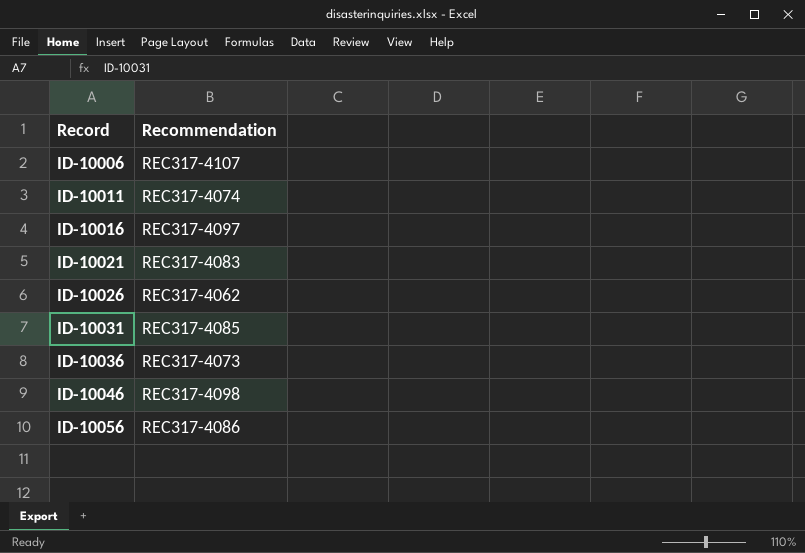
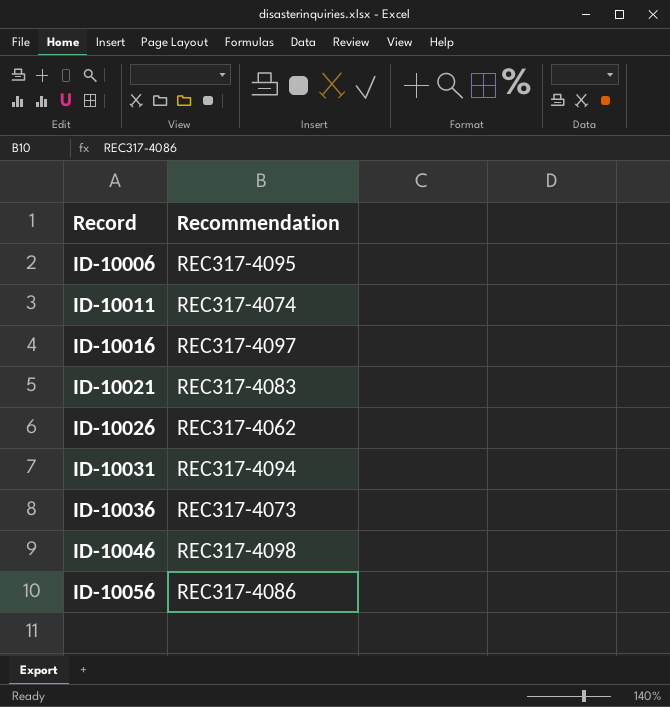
ID-10006 | Recommendation: REC317-4107 -> REC317-4095
ID-10031 | Recommendation: REC317-4085 -> REC317-4094

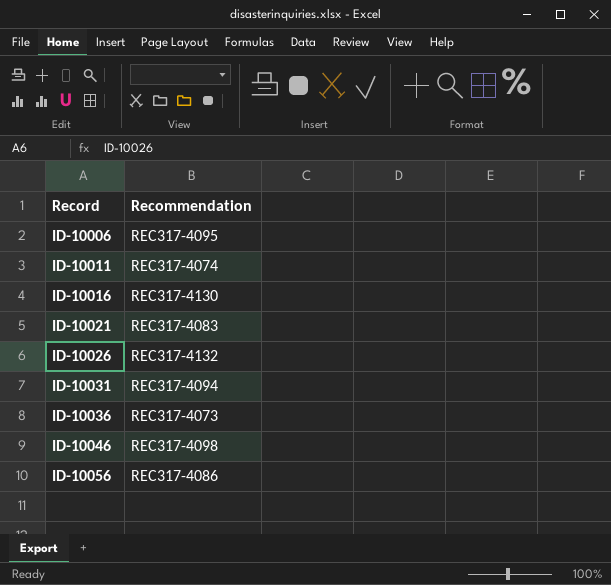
ID-10016 | Recommendation: REC317-4097 -> REC317-4130
ID-10026 | Recommendation: REC317-4062 -> REC317-4132

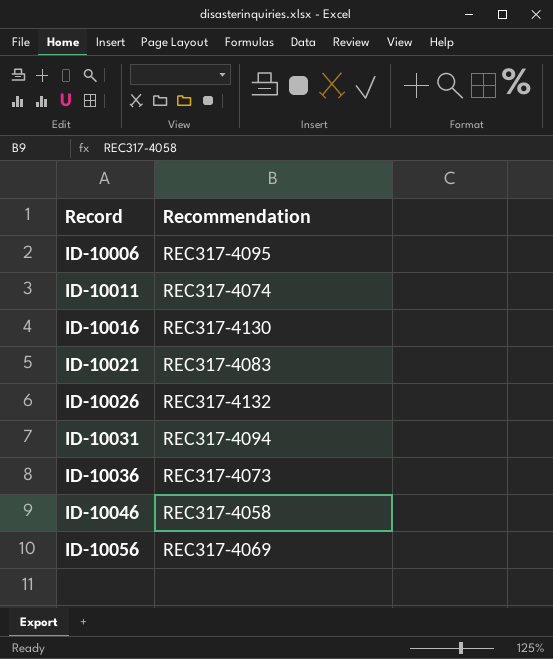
ID-10046 | Recommendation: REC317-4098 -> REC317-4058
ID-10056 | Recommendation: REC317-4086 -> REC317-4069

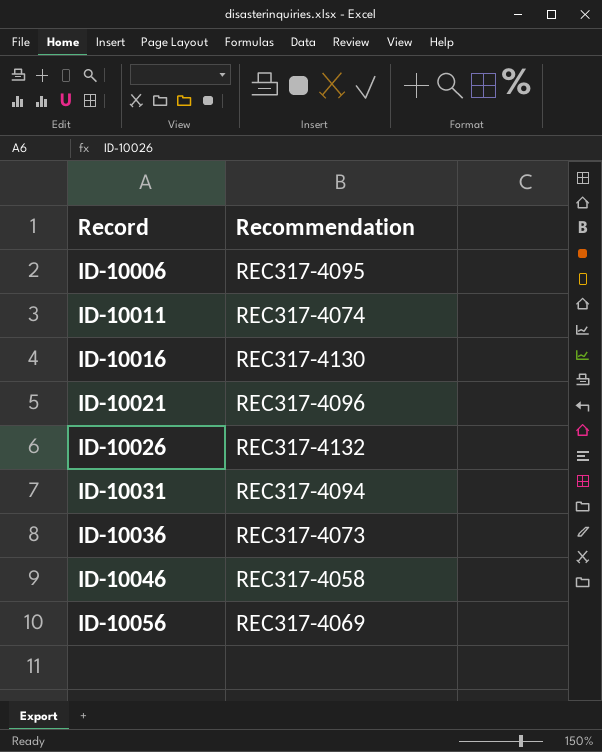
ID-10021 | Recommendation: REC317-4083 -> REC317-4096

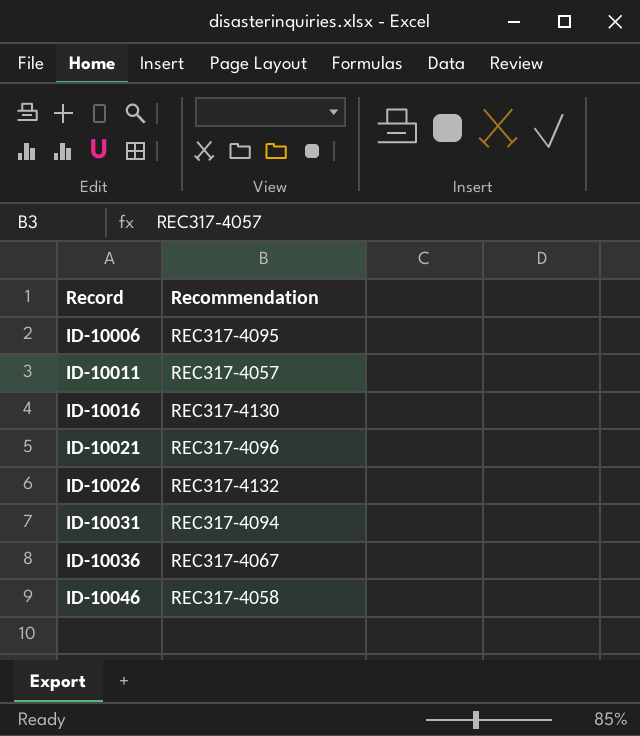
row ID-10056: REC317-4069 -> none
ID-10011 | Recommendation: REC317-4074 -> REC317-4057
ID-10036 | Recommendation: REC317-4073 -> REC317-4067

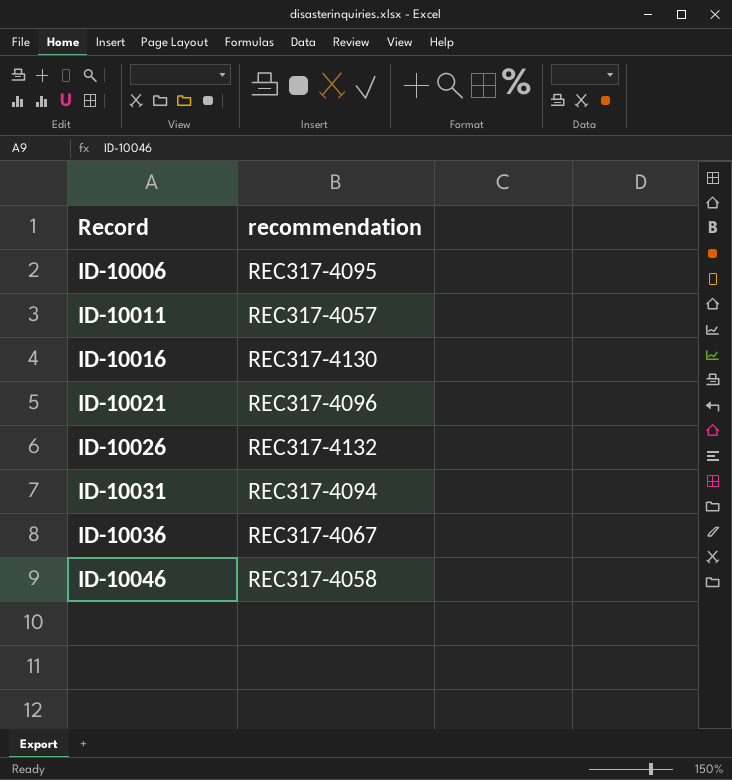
column name: Recommendation -> recommendation

